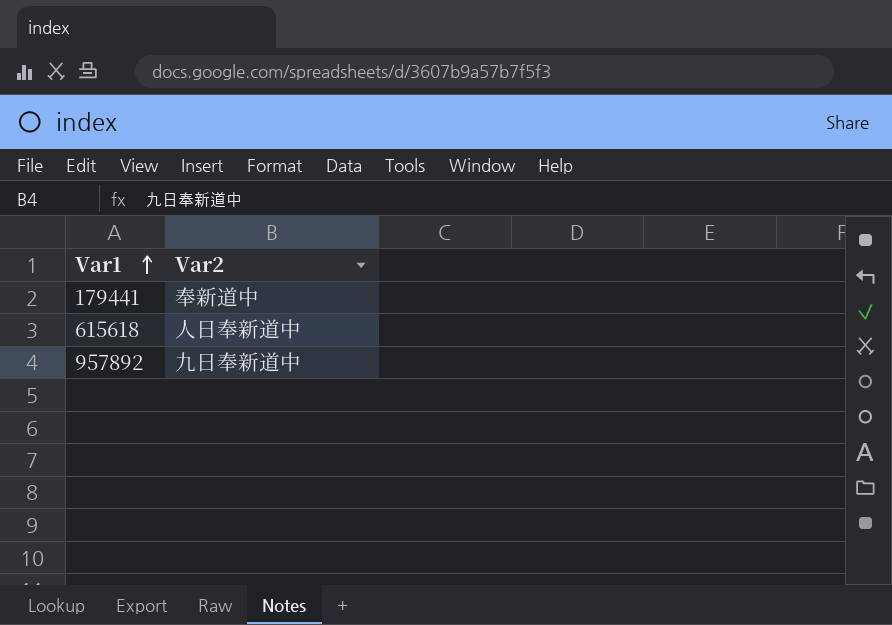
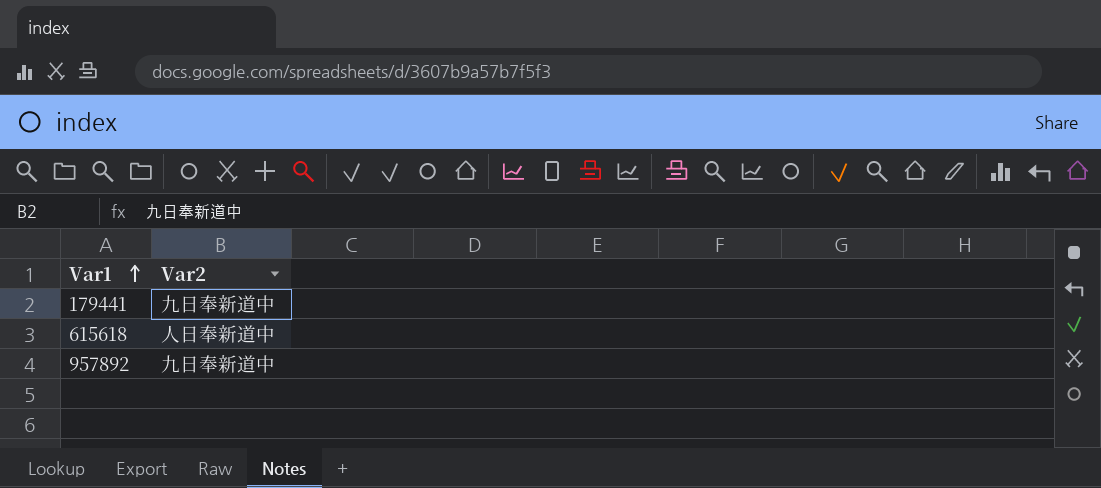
179441 | Var2: 奉新道中 -> 九日奉新道中

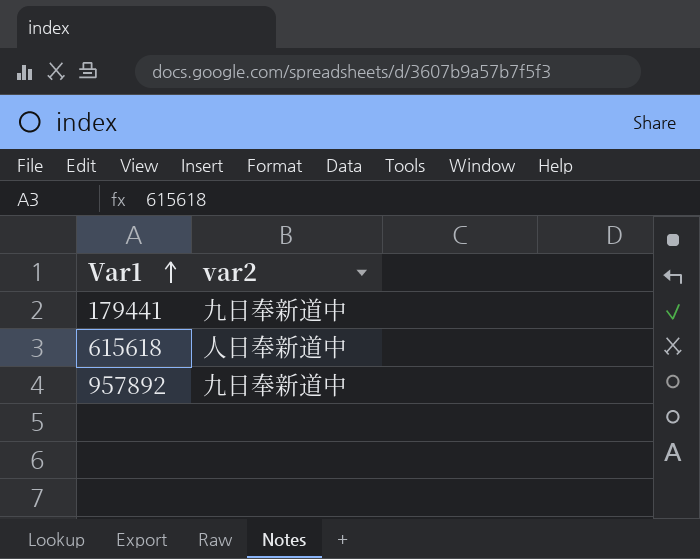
column name: Var2 -> var2

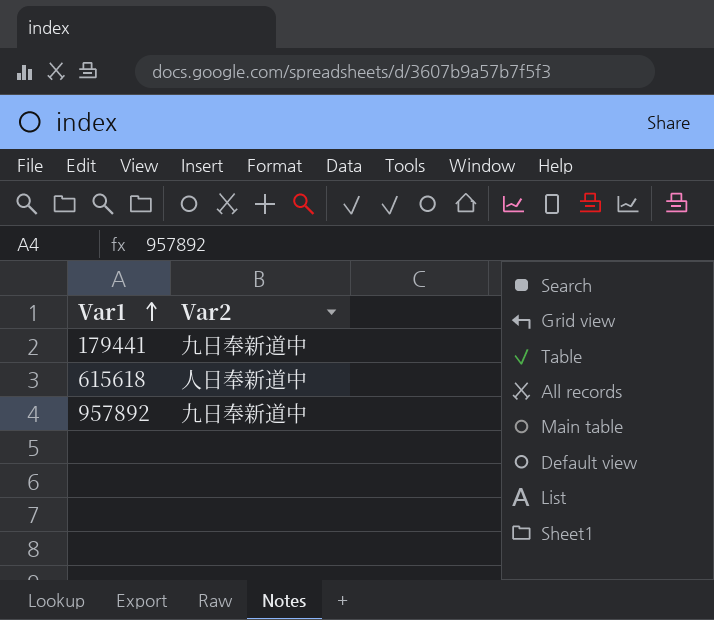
column name: var2 -> Var2

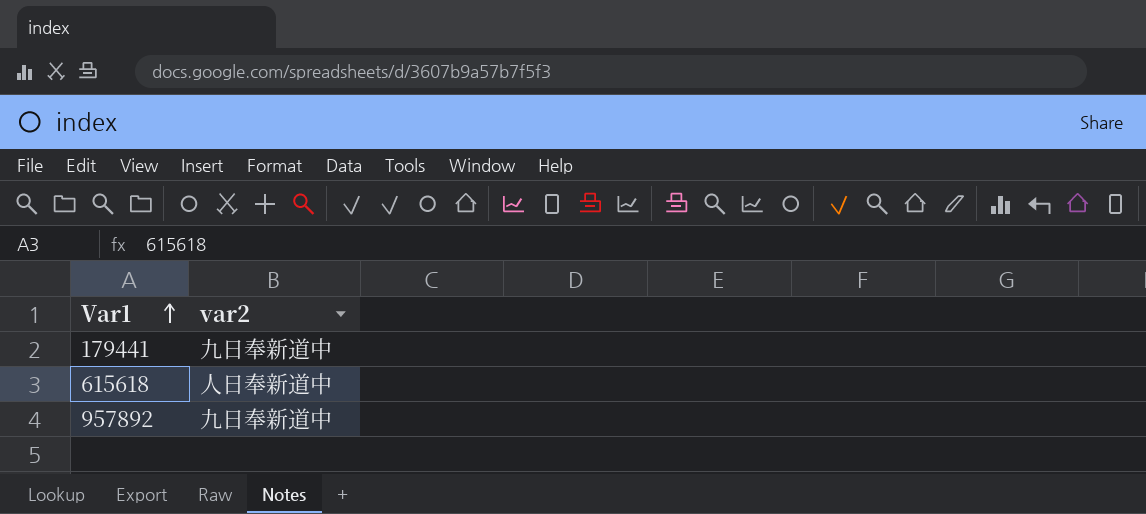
column name: Var2 -> var2

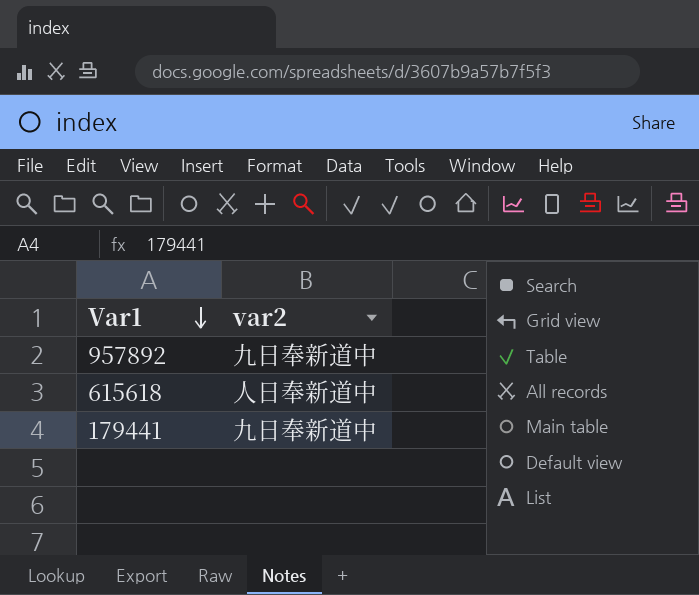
row order: Var1 ascending -> Var1 descending

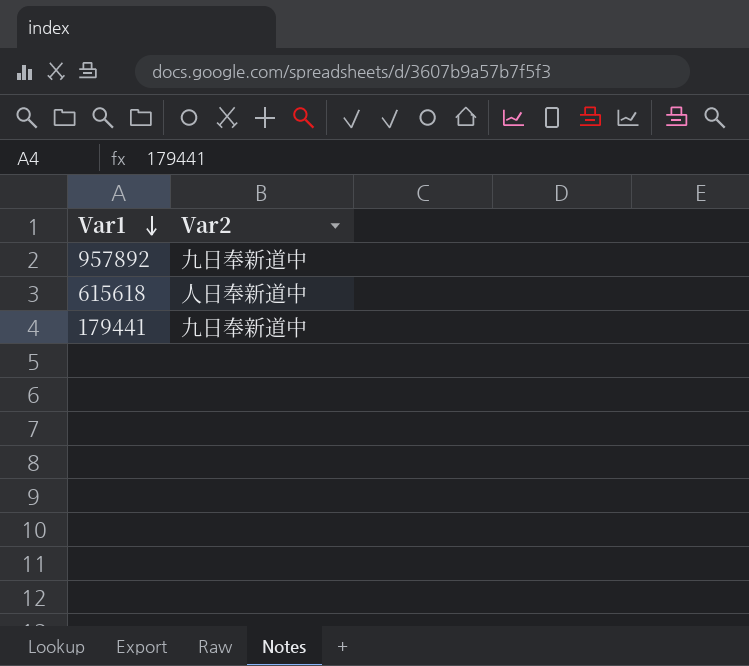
column name: var2 -> Var2

